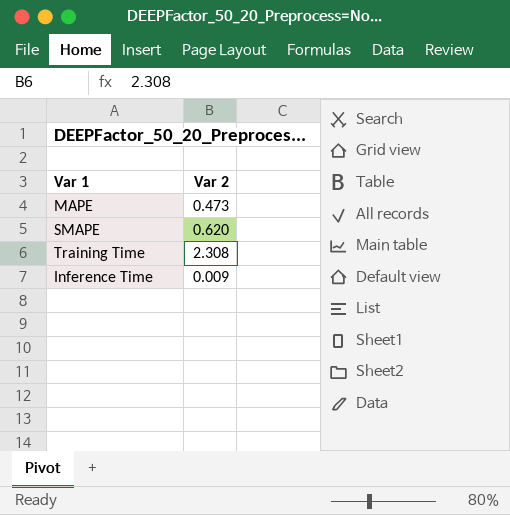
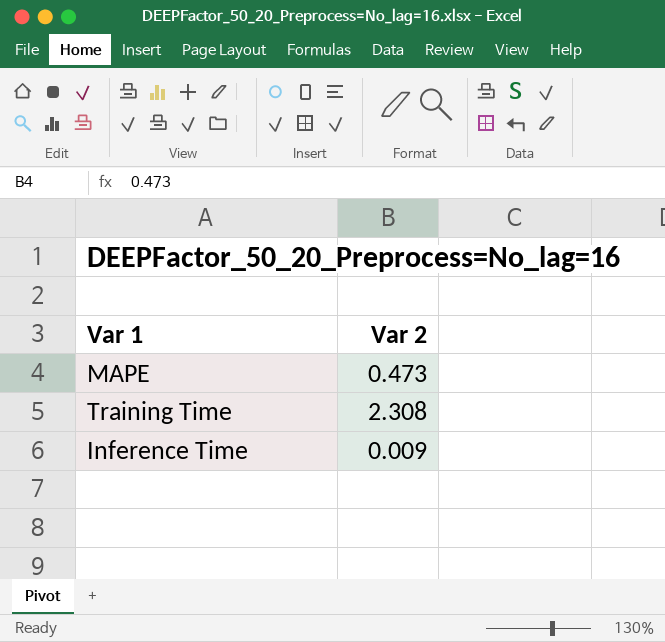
row SMAPE: 0.620 -> none

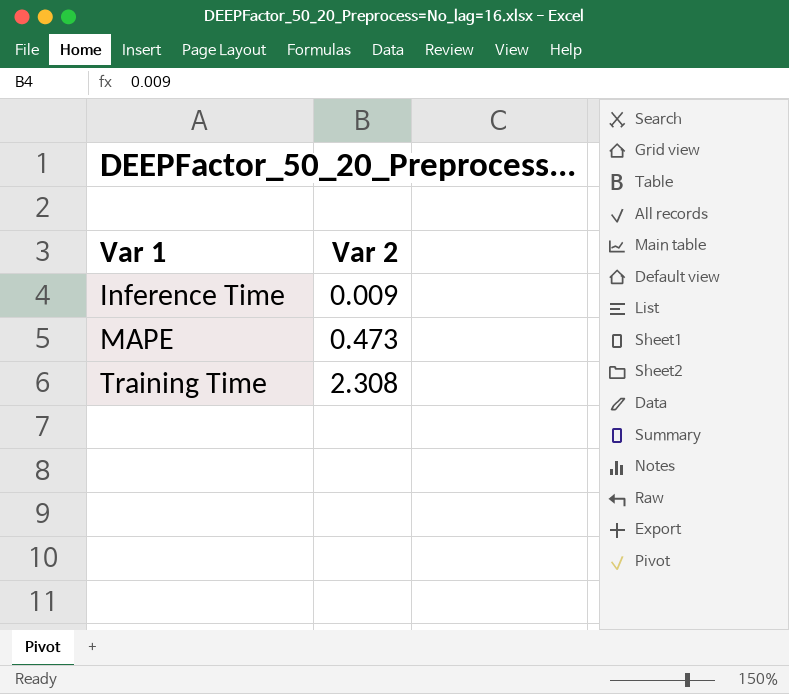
row order: none -> Var 1 ascending

